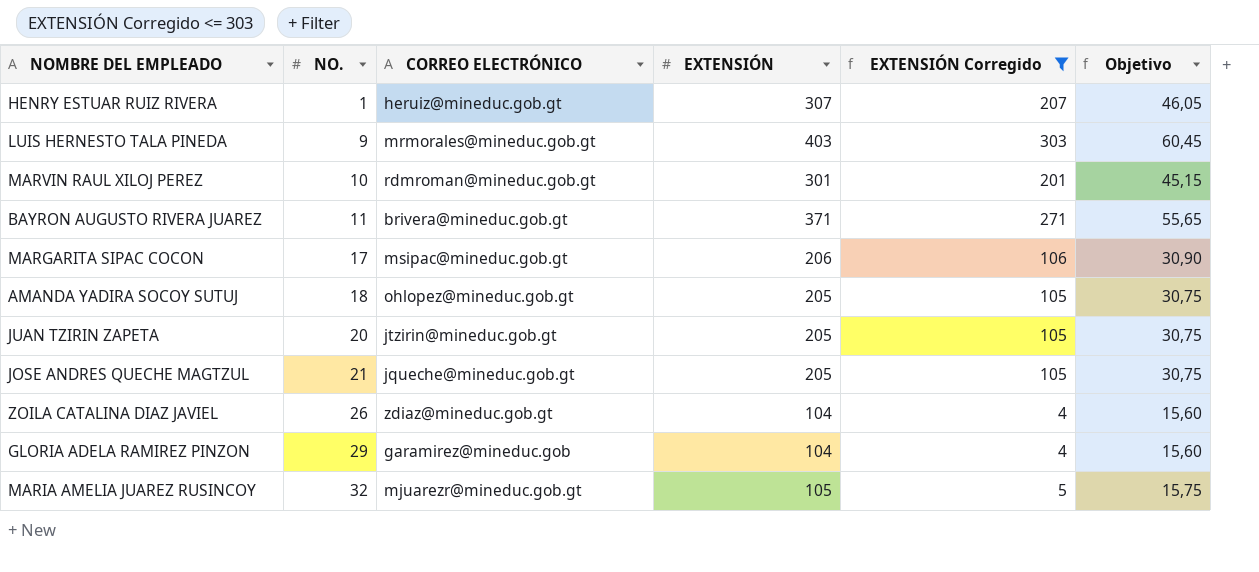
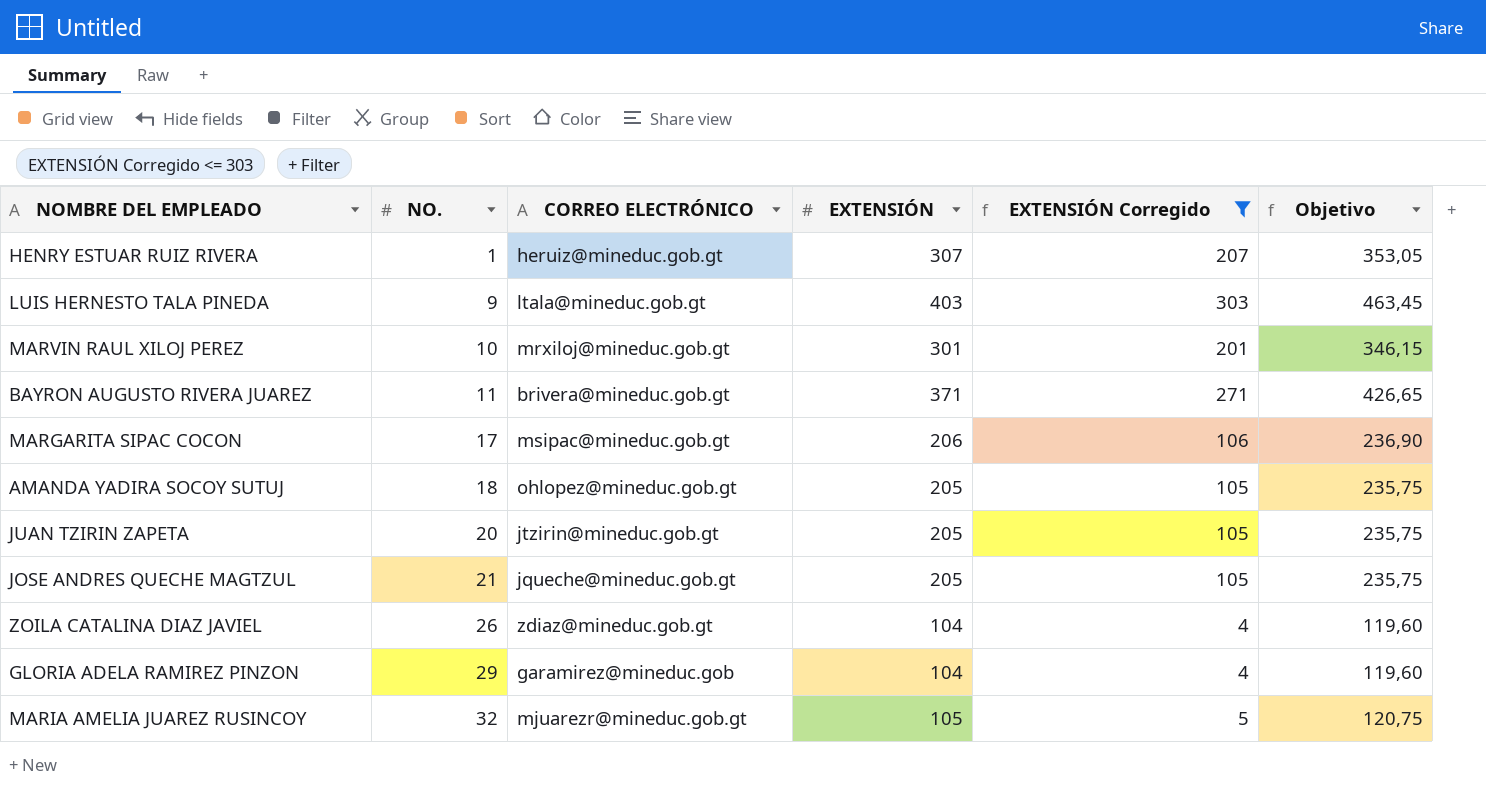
column Objetivo | formula: [EXTENSIÓN] * 0,15 -> [EXTENSIÓN] * 1,15
LUIS HERNESTO TALA PINEDA | CORREO ELECTRÓNICO: mrmorales@mineduc.gob.gt -> ltala@mineduc.gob.gt
MARVIN RAUL XILOJ PEREZ | CORREO ELECTRÓNICO: rdmroman@mineduc.gob.gt -> mrxiloj@mineduc.gob.gt

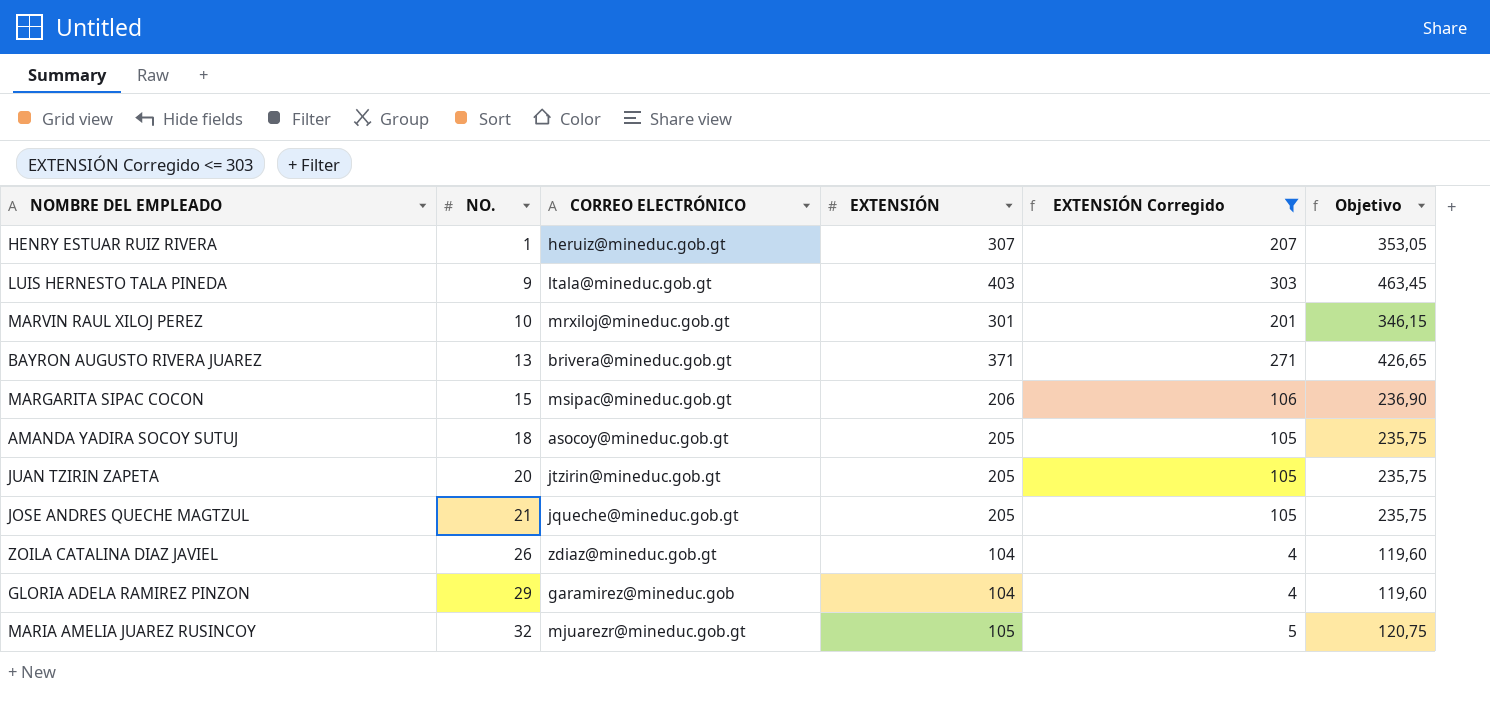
BAYRON AUGUSTO RIVERA JUAREZ | NO.: 11 -> 13
MARGARITA SIPAC COCON | NO.: 17 -> 15
AMANDA YADIRA SOCOY SUTUJ | CORREO ELECTRÓNICO: ohlopez@mineduc.gob.gt -> asocoy@mineduc.gob.gt

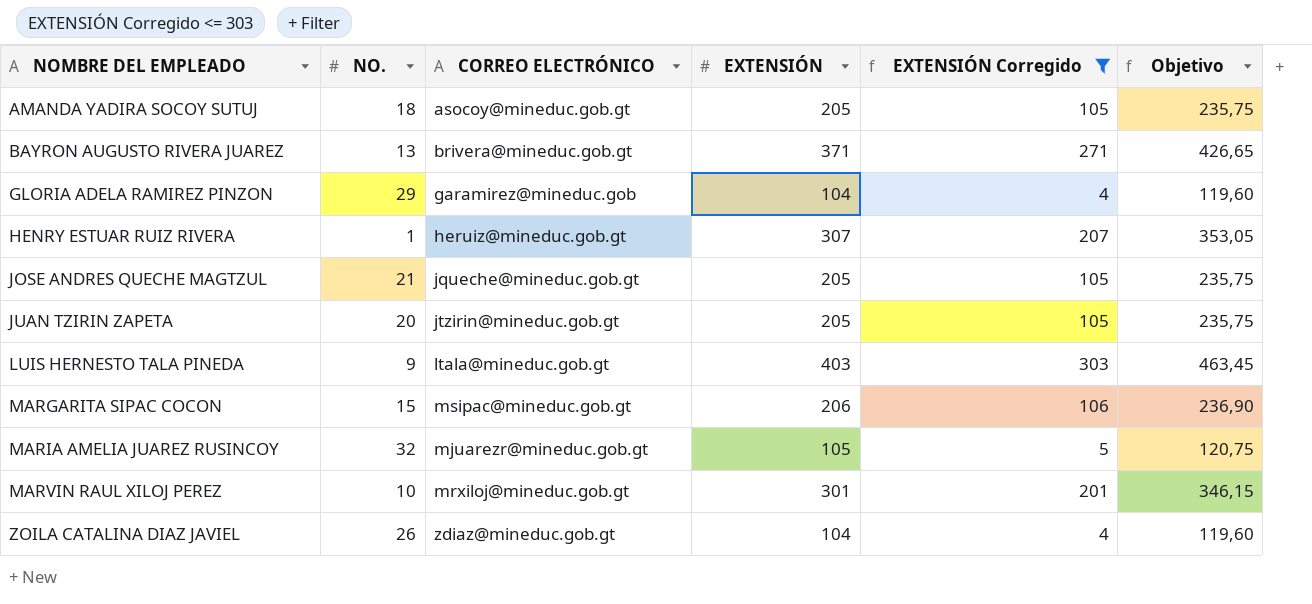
row order: NO. ascending -> NOMBRE DEL EMPLEADO ascending

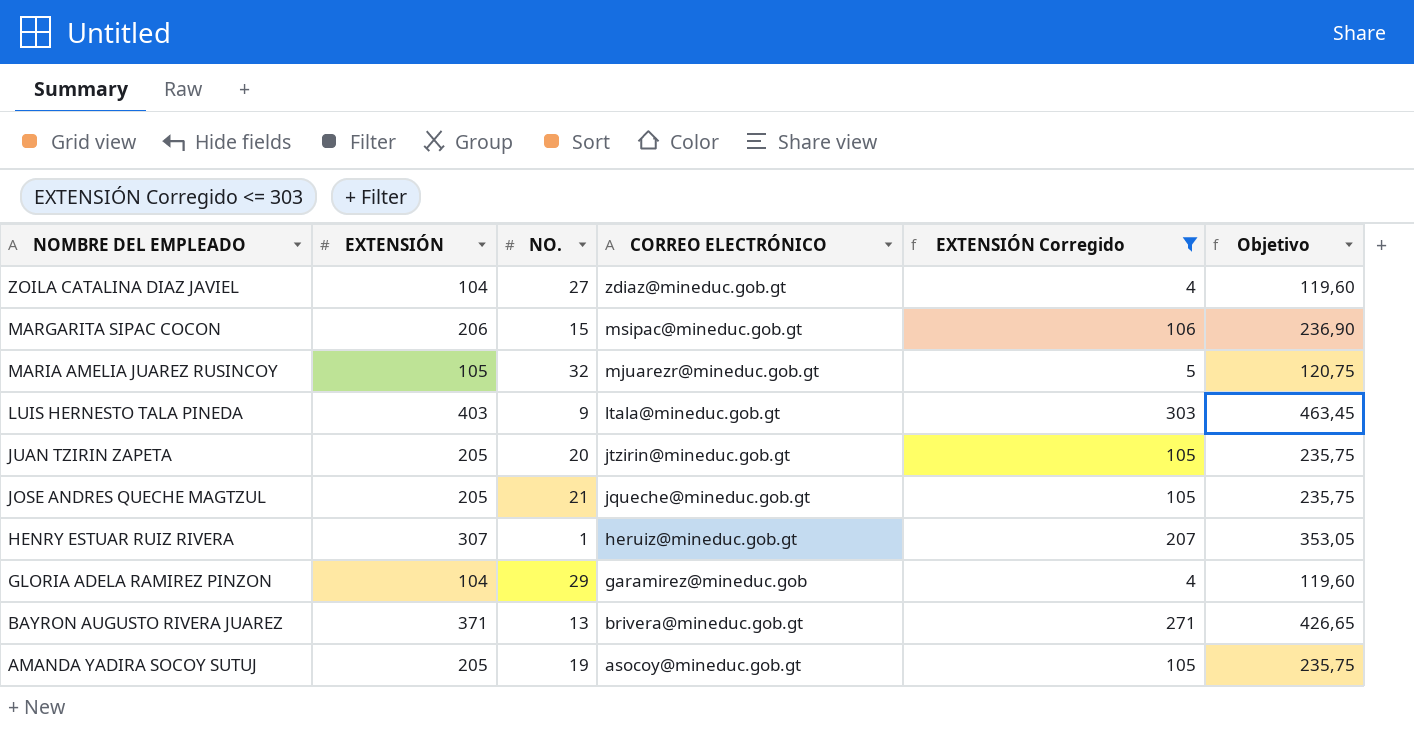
row order: NOMBRE DEL EMPLEADO ascending -> CORREO ELECTRÓNICO descending
column EXTENSIÓN | position: 4 -> 2
row MARVIN RAUL XILOJ PEREZ: 10 | mrxiloj@mineduc.gob.gt | 301 | 201 | 346,15 -> none
ZOILA CATALINA DIAZ JAVIEL | NO.: 26 -> 27
AMANDA YADIRA SOCOY SUTUJ | NO.: 18 -> 19

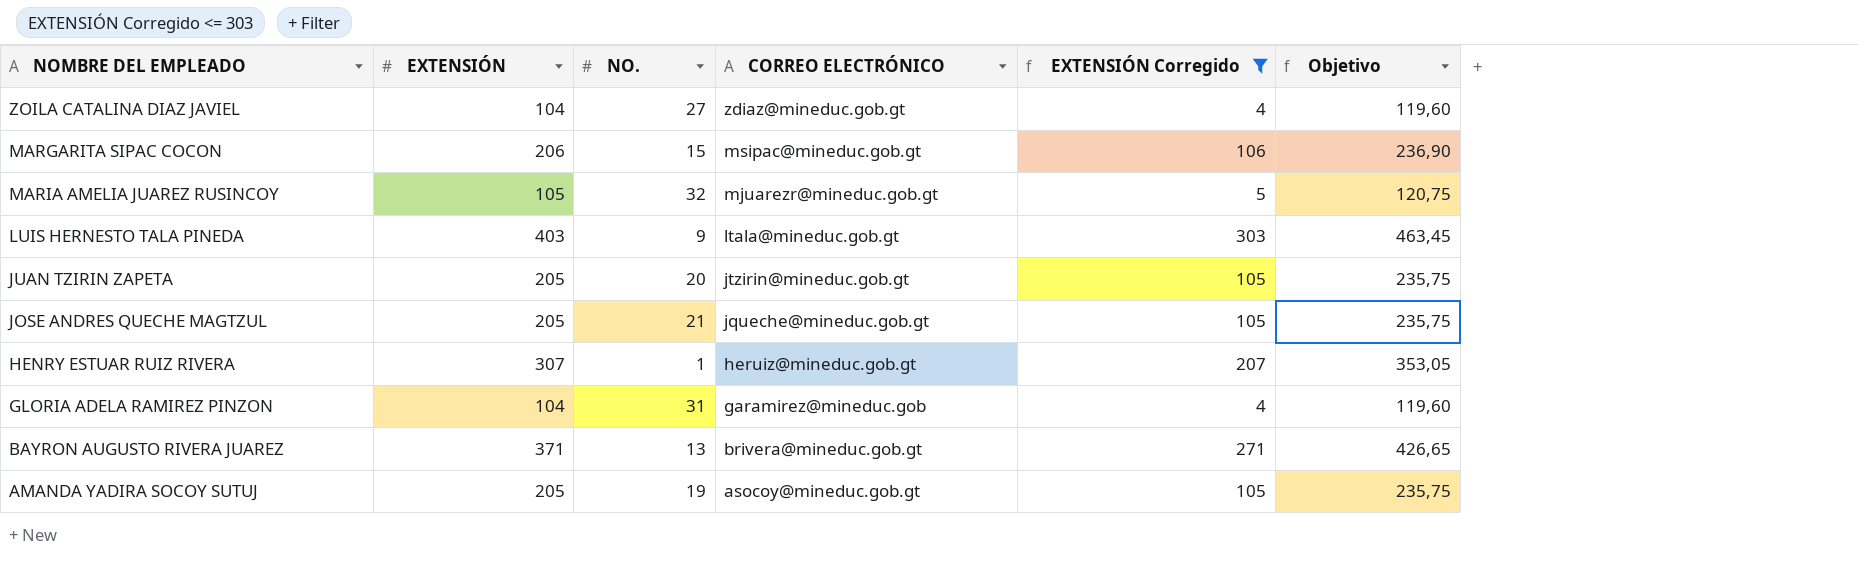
GLORIA ADELA RAMIREZ PINZON | NO.: 29 -> 31

